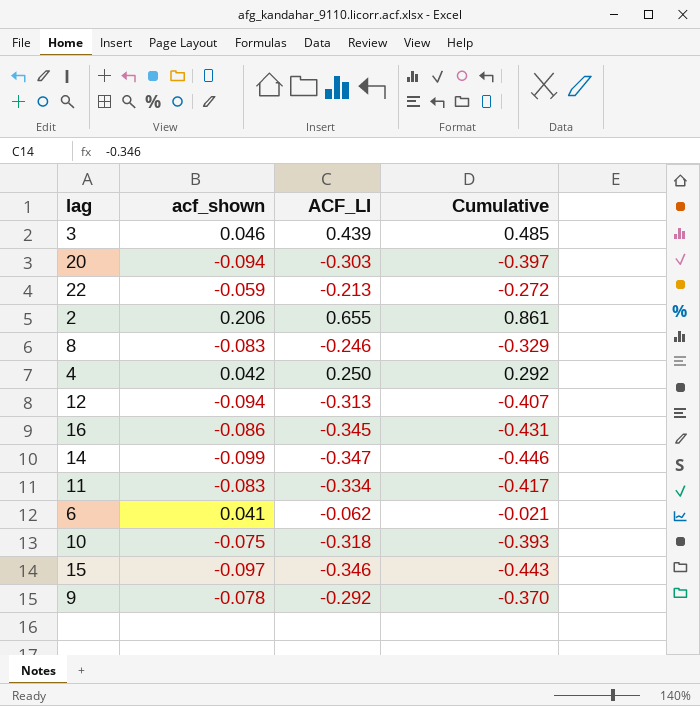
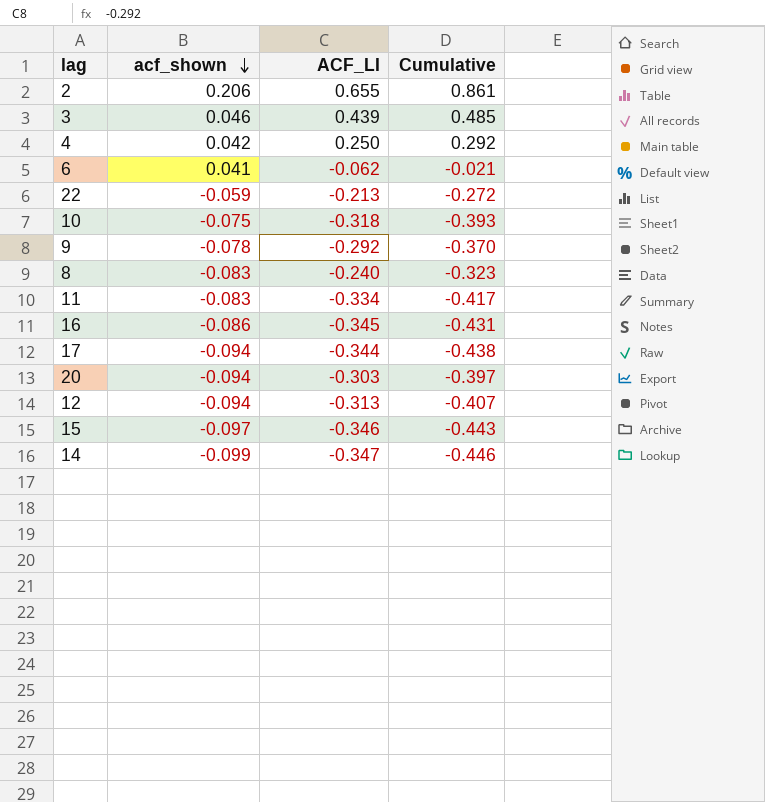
row order: none -> acf_shown descending
8 | ACF_LI: -0.246 -> -0.240
8 | Cumulative: -0.329 -> -0.323
row 17: none -> -0.094 | -0.344 | -0.438

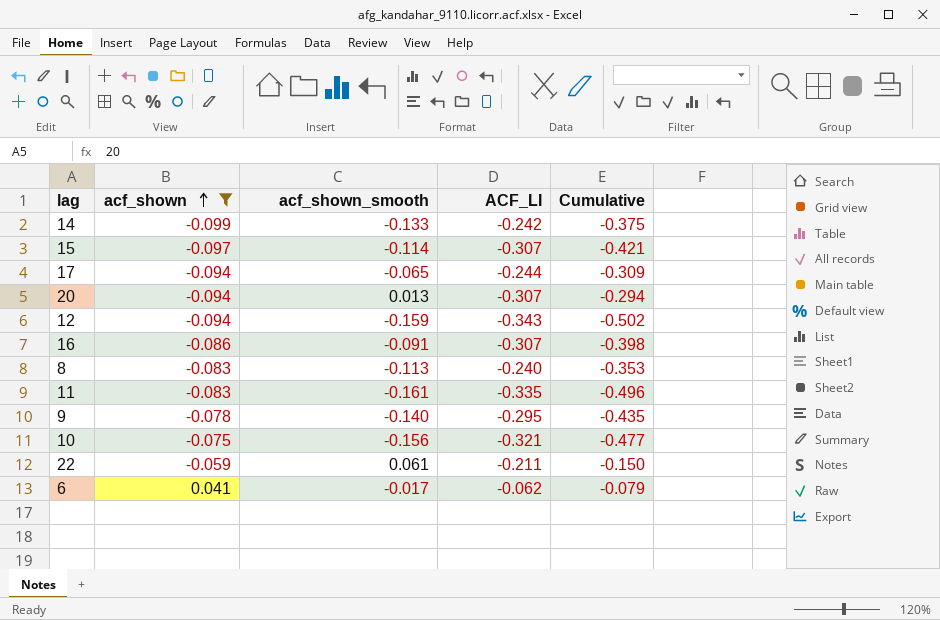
filter: none -> acf_shown <= 0.041
row order: acf_shown descending -> acf_shown ascending
column acf_shown_smooth | position: none -> 3
column Cumulative | formula: [acf_shown] + [ACF_LI] -> [acf_shown_smooth] + [ACF_LI]
14 | ACF_LI: -0.347 -> -0.242
15 | ACF_LI: -0.346 -> -0.307
17 | ACF_LI: -0.344 -> -0.244
20 | ACF_LI: -0.303 -> -0.307
12 | ACF_LI: -0.313 -> -0.343
16 | ACF_LI: -0.345 -> -0.307
11 | ACF_LI: -0.334 -> -0.335
9 | ACF_LI: -0.292 -> -0.295
10 | ACF_LI: -0.318 -> -0.321
22 | ACF_LI: -0.213 -> -0.211

